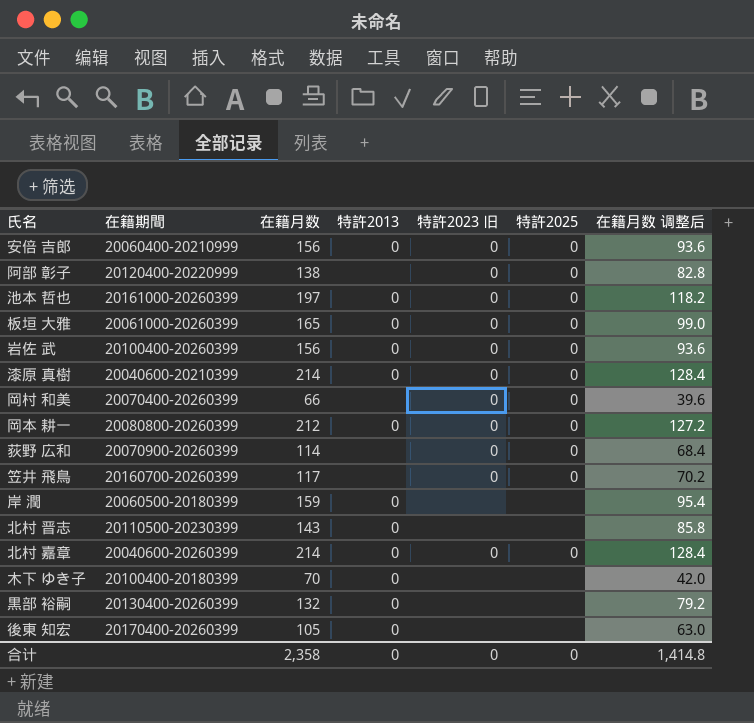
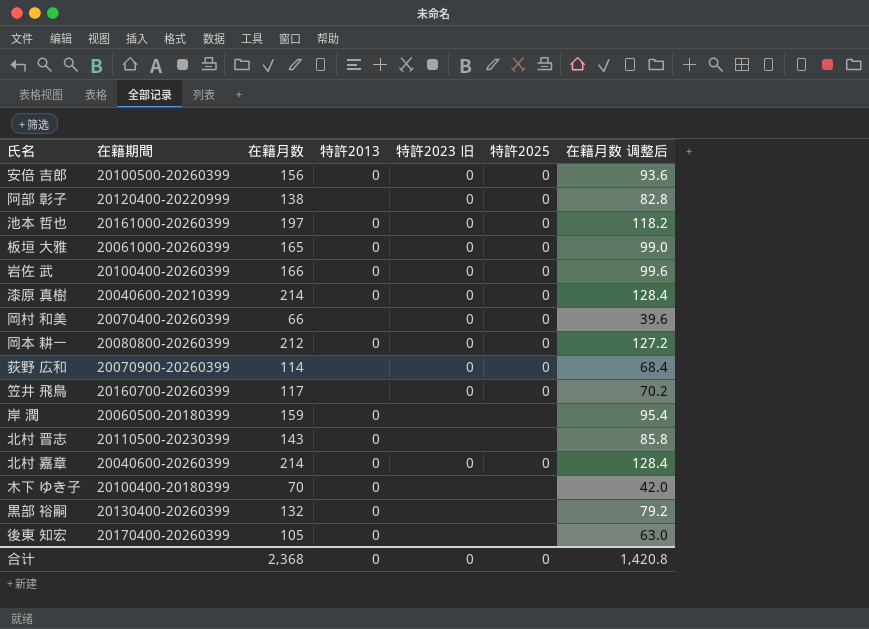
安倍 吉郎 | 在籍期間: 20060400-20210999 -> 20100500-20260399
岩佐 武 | 在籍月数: 156 -> 166
岩佐 武 | 在籍月数 调整后: 93.6 -> 99.6
合计 | 在籍月数: 2,358 -> 2,368
合计 | 在籍月数 调整后: 1,414.8 -> 1,420.8

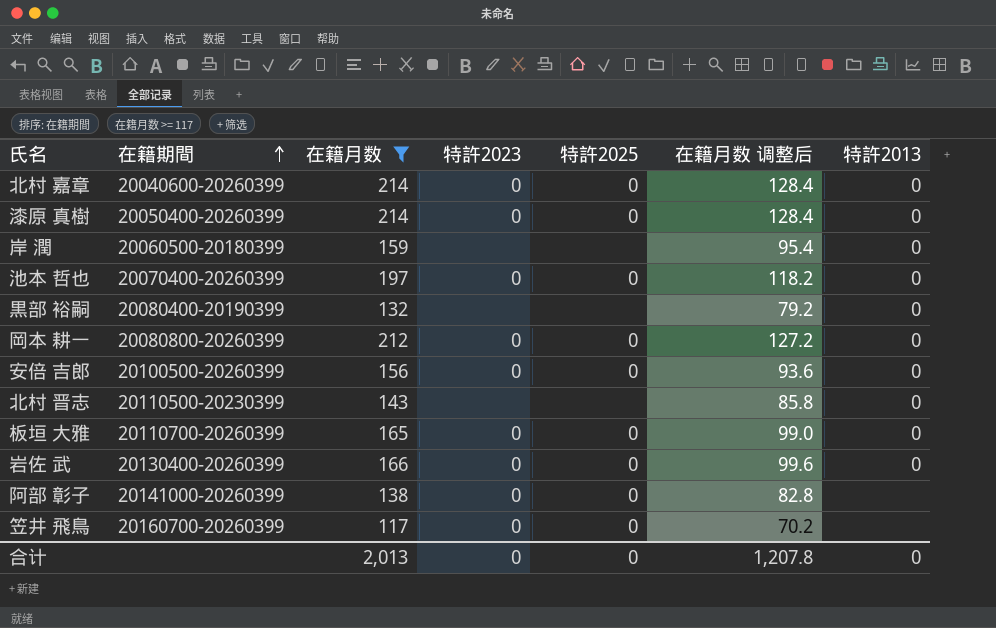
filter: none -> 在籍月数 >= 117
row order: none -> 在籍期間 ascending
column name: 特許2023 旧 -> 特許2023
column 特許2013 | position: 4 -> 7
漆原 真樹 | 在籍期間: 20040600-20210399 -> 20050400-20260399
池本 哲也 | 在籍期間: 20161000-20260399 -> 20070400-20260399
黒部 裕嗣 | 在籍期間: 20130400-20260399 -> 20080400-20190399
板垣 大雅 | 在籍期間: 20061000-20260399 -> 20110700-20260399
岩佐 武 | 在籍期間: 20100400-20260399 -> 20130400-20260399
阿部 彰子 | 在籍期間: 20120400-20220999 -> 20141000-20260399
合计 | 在籍月数: 2,368 -> 2,013
合计 | 在籍月数 调整后: 1,420.8 -> 1,207.8

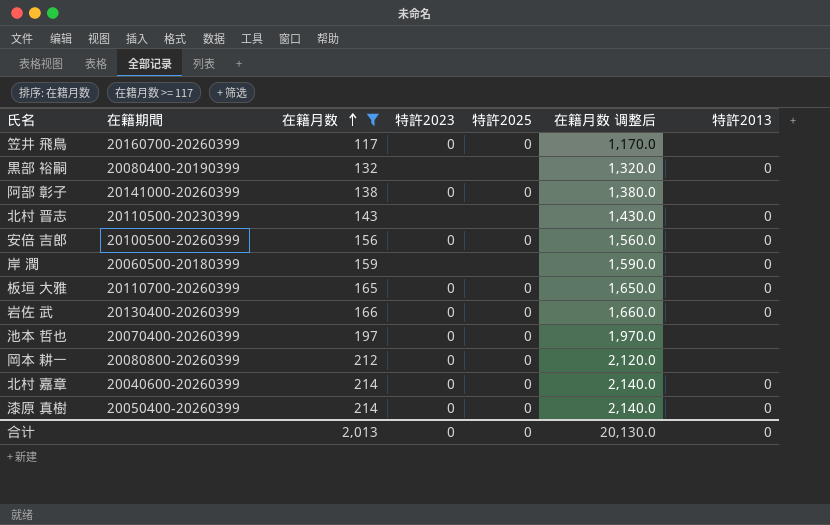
row order: 在籍期間 ascending -> 在籍月数 ascending
column 在籍月数 调整后 | formula: [在籍月数] * 0.6 -> [在籍月数] * 10
池本 哲也 | 特許2013: 0 -> none
岡本 耕一 | 特許2013: 0 -> none
合计 | 在籍月数 调整后: 1,207.8 -> 20,130.0

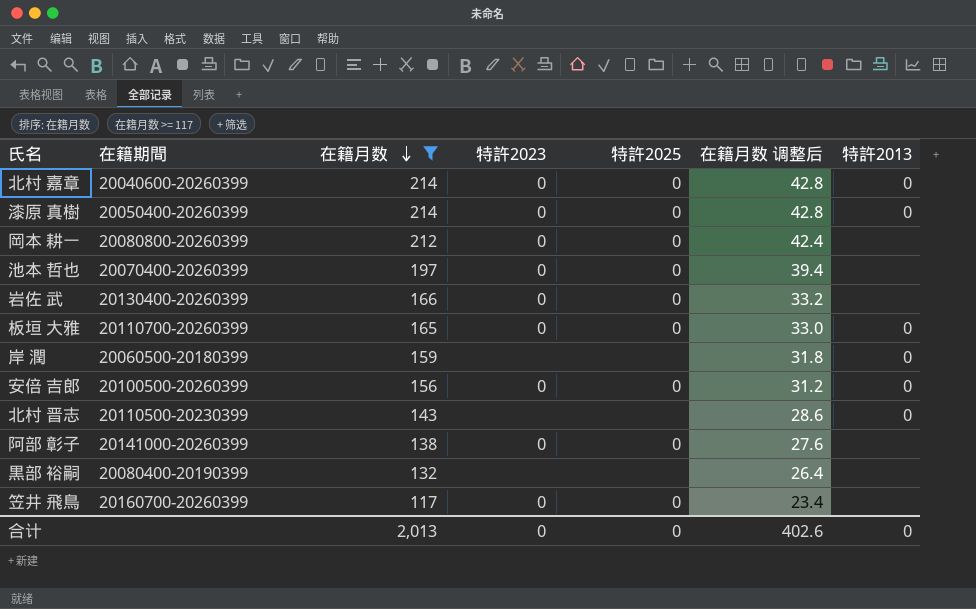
row order: 在籍月数 ascending -> 在籍月数 descending
column 在籍月数 调整后 | formula: [在籍月数] * 10 -> [在籍月数] * 0.2
岩佐 武 | 特許2013: 0 -> none
黒部 裕嗣 | 特許2013: 0 -> none
合计 | 在籍月数 调整后: 20,130.0 -> 402.6

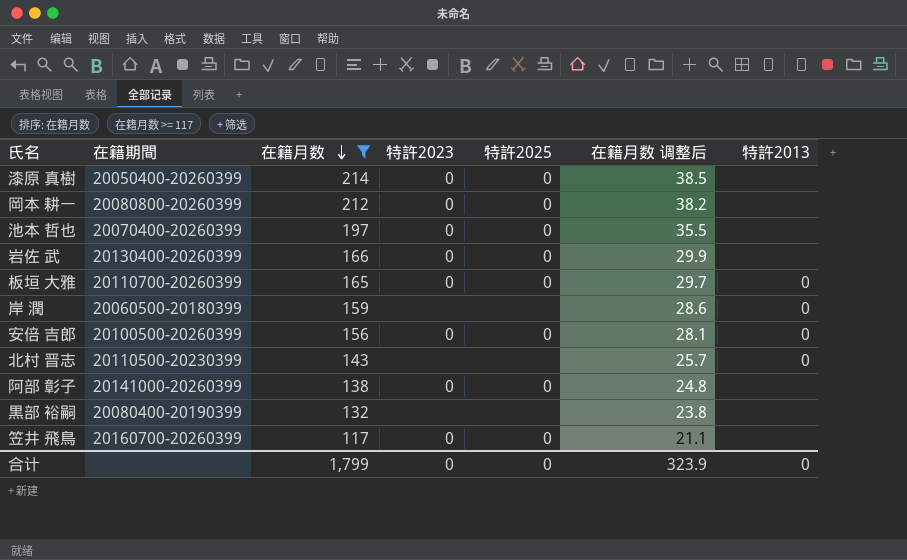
column 在籍月数 调整后 | formula: [在籍月数] * 0.2 -> [在籍月数] * 0.18
row 北村 嘉章: 20040600-20260399 | 214 | 0 | 0 | 42.8 | 0 -> none
漆原 真樹 | 特許2013: 0 -> none
合计 | 在籍月数: 2,013 -> 1,799
合计 | 在籍月数 调整后: 402.6 -> 323.9

